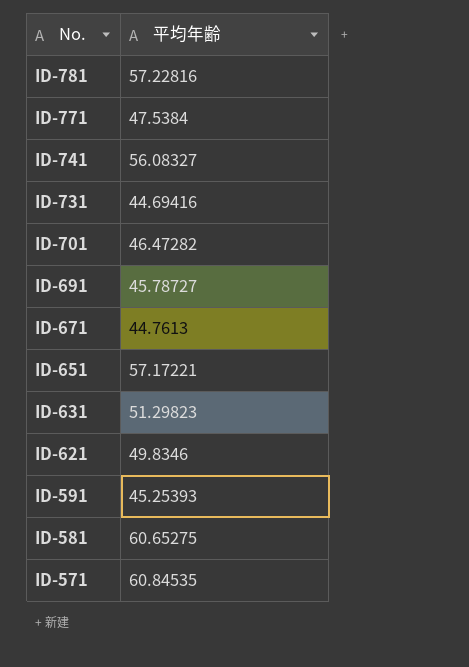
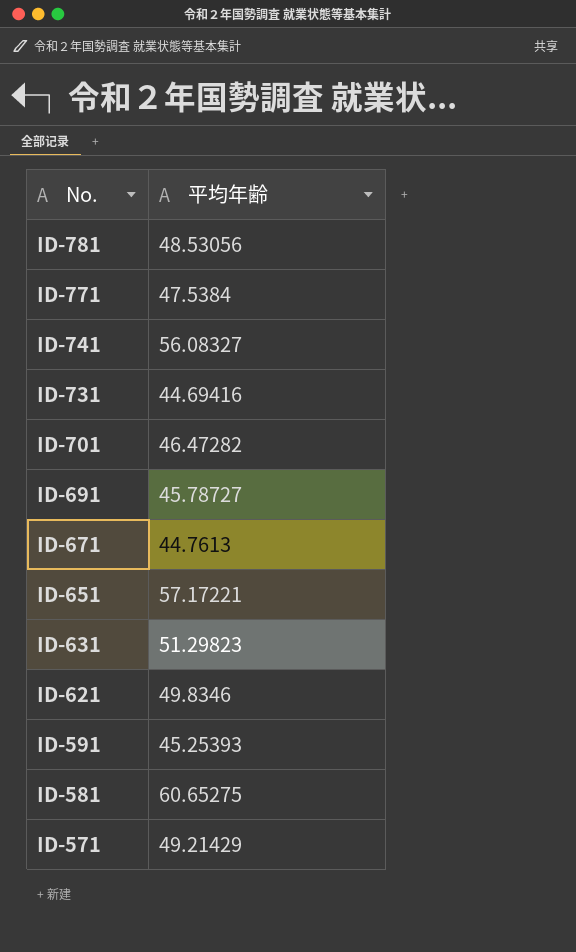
ID-781 | 平均年齢: 57.22816 -> 48.53056
ID-571 | 平均年齢: 60.84535 -> 49.21429

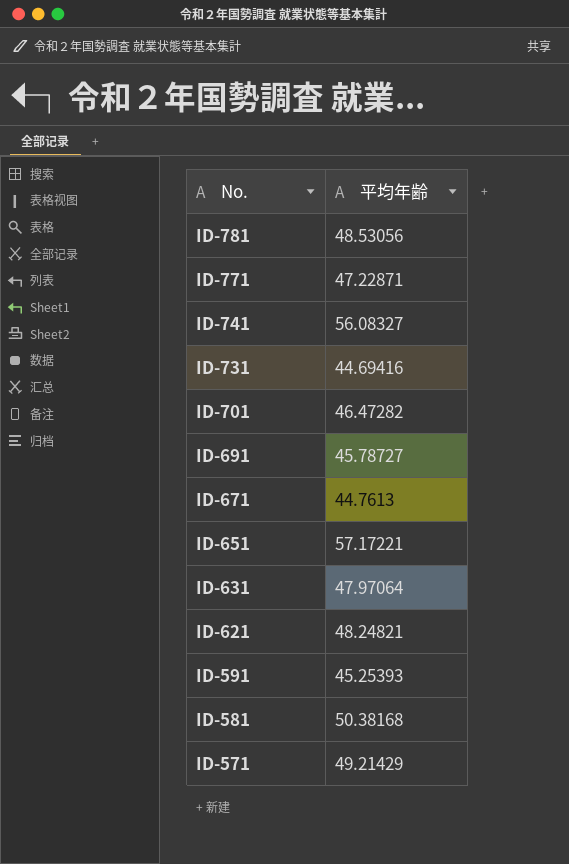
ID-771 | 平均年齢: 47.5384 -> 47.22871
ID-631 | 平均年齢: 51.29823 -> 47.97064
ID-621 | 平均年齢: 49.8346 -> 48.24821
ID-581 | 平均年齢: 60.65275 -> 50.38168

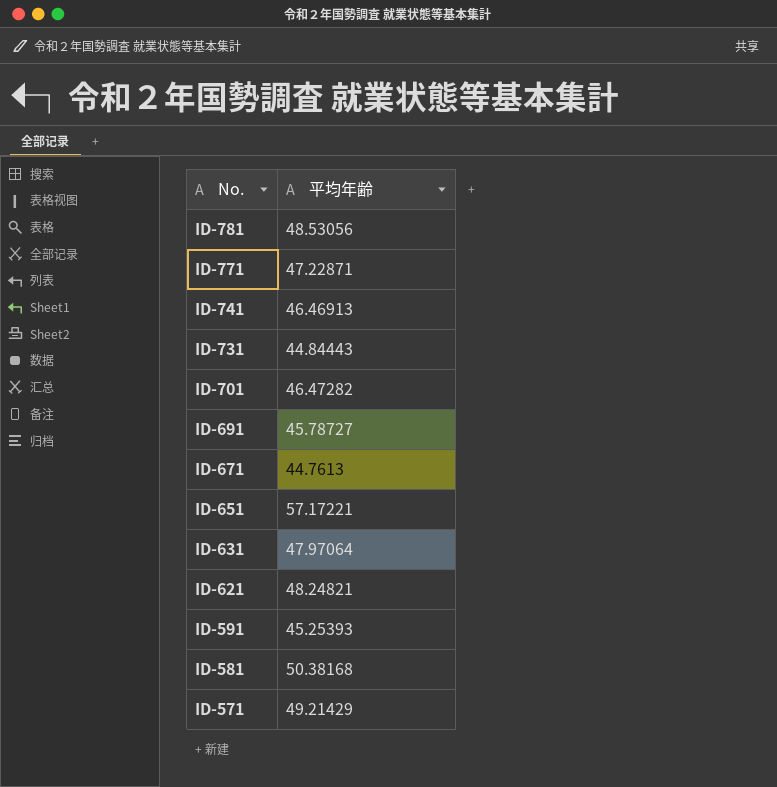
ID-741 | 平均年齢: 56.08327 -> 46.46913
ID-731 | 平均年齢: 44.69416 -> 44.84443

